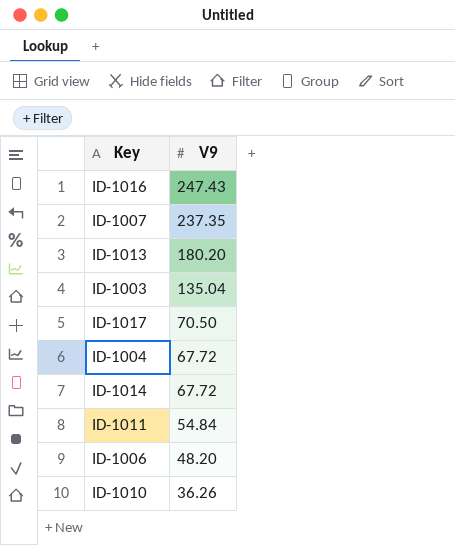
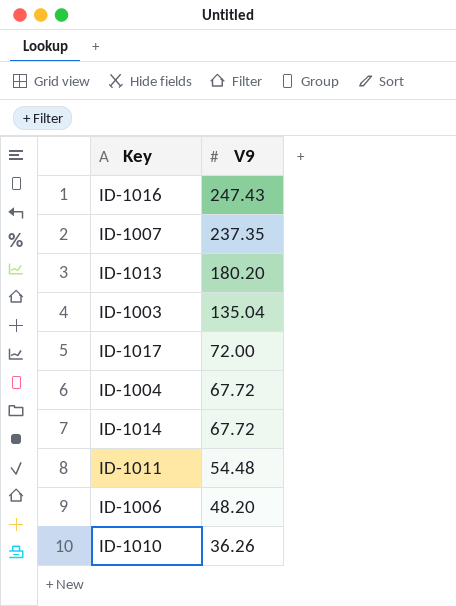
ID-1017 | V9: 70.50 -> 72.00
ID-1011 | V9: 54.84 -> 54.48

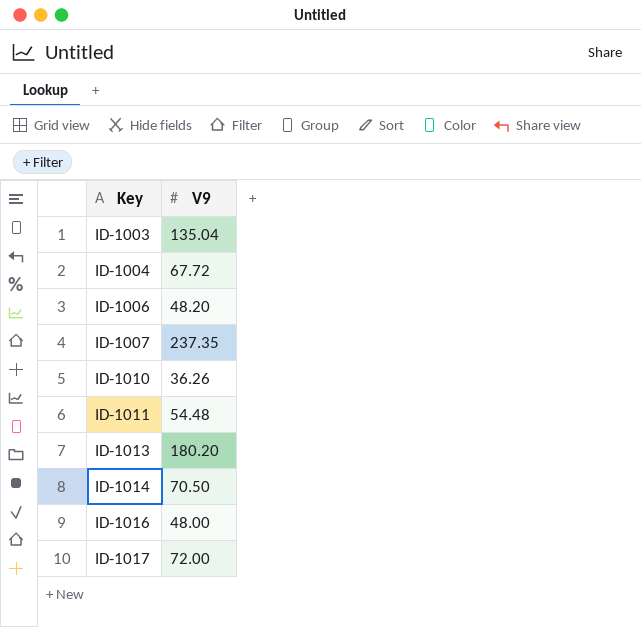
row order: V9 descending -> Key ascending
ID-1014 | V9: 67.72 -> 70.50
ID-1016 | V9: 247.43 -> 48.00

